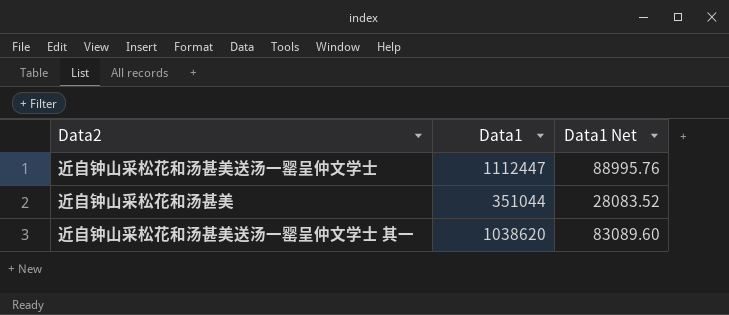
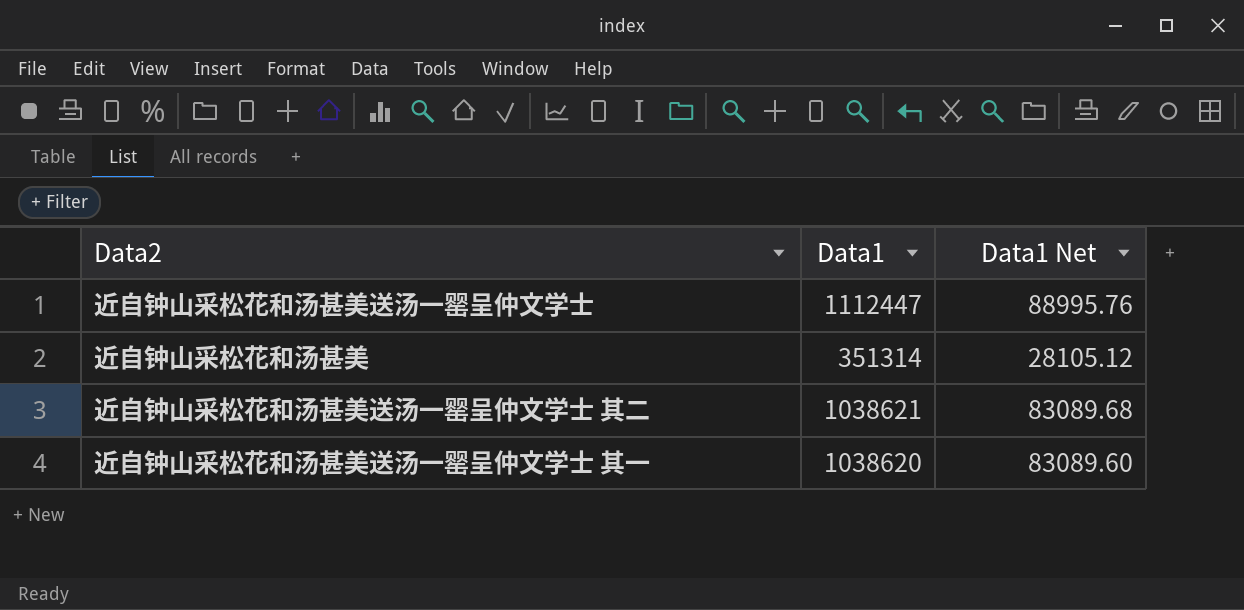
近自钟山采松花和汤甚美 | Data1: 351044 -> 351314
近自钟山采松花和汤甚美 | Data1 Net: 28083.52 -> 28105.12
row 近自钟山采松花和汤甚美送汤一罂呈仲文学士 其二: none -> 1038621 | 83089.68

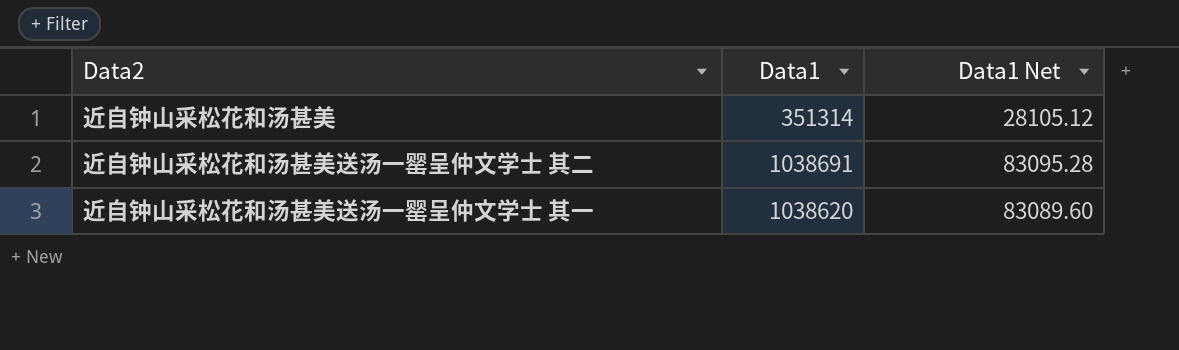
row 近自钟山采松花和汤甚美送汤一罂呈仲文学士: 1112447 | 88995.76 -> none
近自钟山采松花和汤甚美送汤一罂呈仲文学士 其二 | Data1: 1038621 -> 1038691
近自钟山采松花和汤甚美送汤一罂呈仲文学士 其二 | Data1 Net: 83089.68 -> 83095.28

